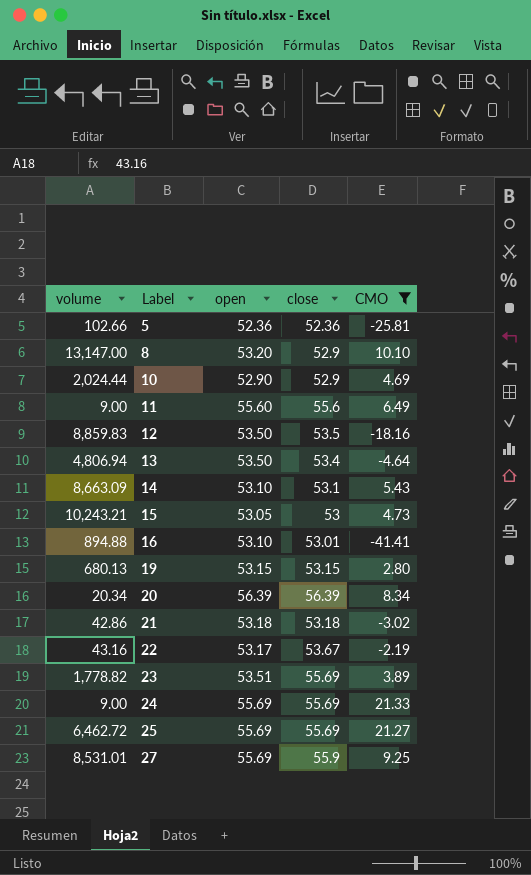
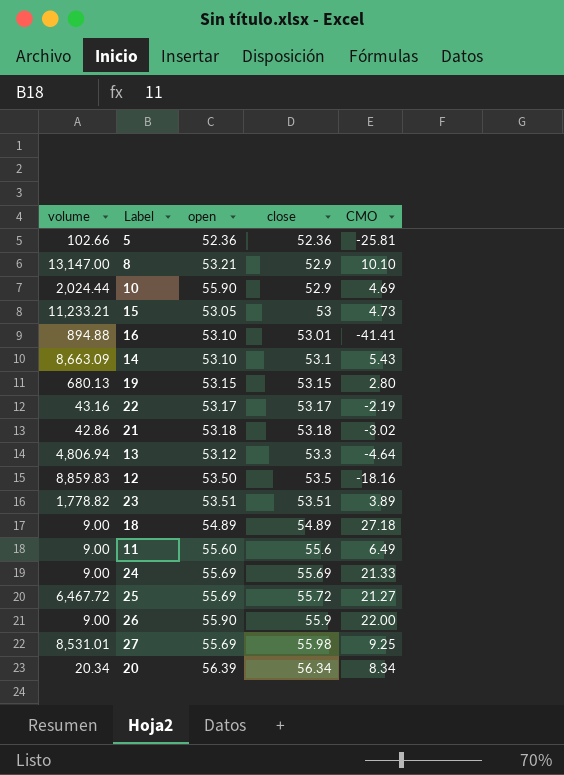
filter: CMO <= 21.33 -> none
row order: Label ascending -> close ascending
8 | open: 53.20 -> 53.21
10 | open: 52.90 -> 55.90
15 | volume: 10,243.21 -> 11,233.21
22 | close: 53.67 -> 53.17
13 | open: 53.50 -> 53.12
13 | close: 53.4 -> 53.3
23 | close: 55.69 -> 53.51
25 | volume: 6,462.72 -> 6,467.72
25 | close: 55.69 -> 55.72
27 | close: 55.9 -> 55.98
20 | close: 56.39 -> 56.34

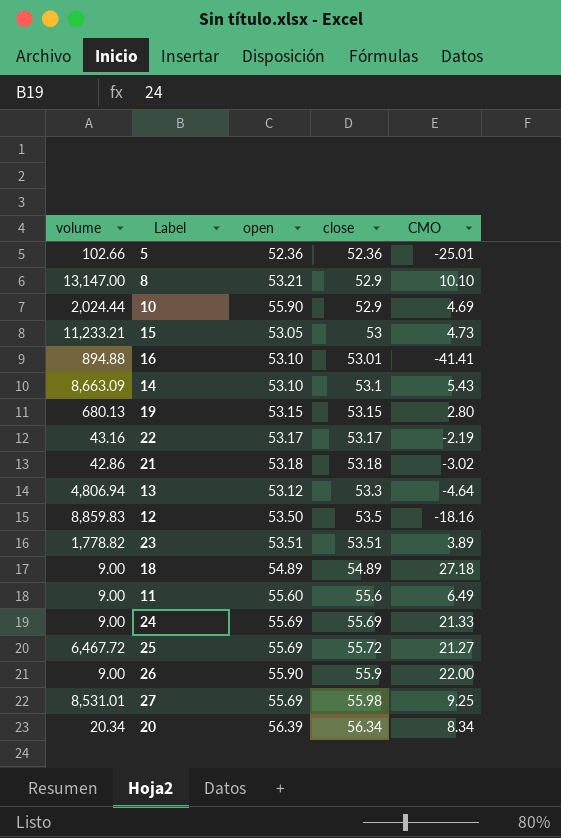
5 | CMO: -25.81 -> -25.01

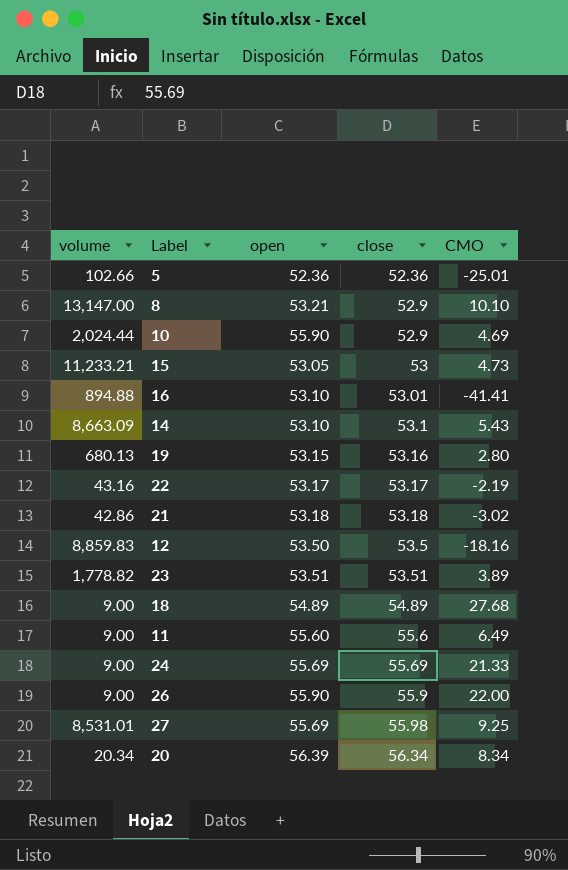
row 13: 4,806.94 | 53.12 | 53.3 | -4.64 -> none
row 25: 6,467.72 | 55.69 | 55.72 | 21.27 -> none
19 | close: 53.15 -> 53.16
18 | CMO: 27.18 -> 27.68

